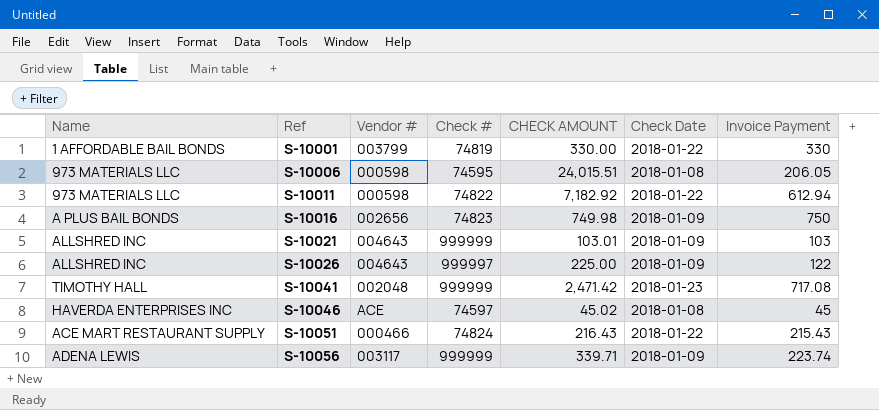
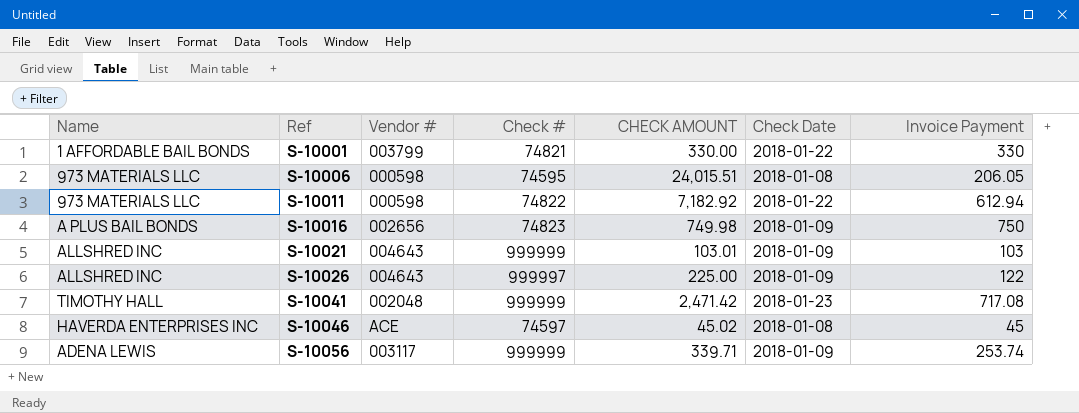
row S-10051: ACE MART RESTAURANT SUPPLY | 000466 | 74824 | 216.43 | 2018-01-22 | 215.43 -> none
S-10001 | Check #: 74819 -> 74821
S-10056 | Invoice Payment: 223.74 -> 253.74

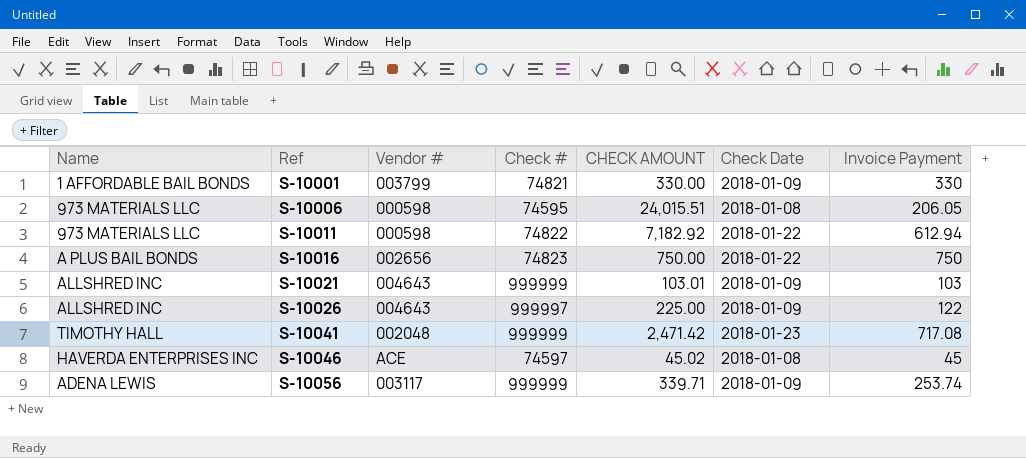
S-10001 | Check Date: 2018-01-22 -> 2018-01-09
S-10016 | CHECK AMOUNT: 749.98 -> 750.00
S-10016 | Check Date: 2018-01-09 -> 2018-01-22

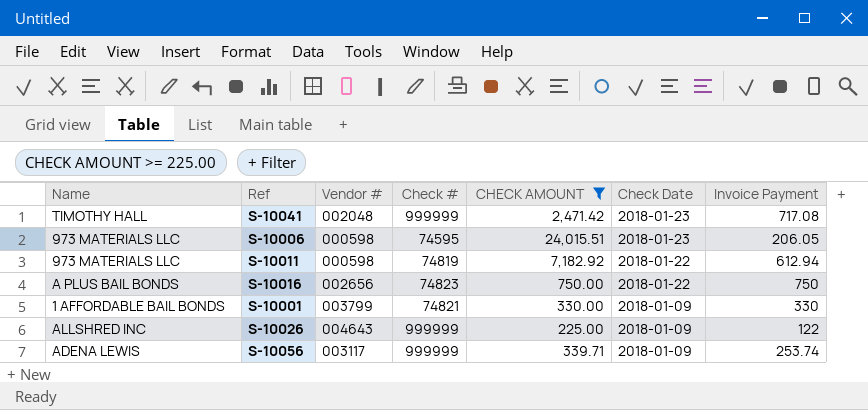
filter: none -> CHECK AMOUNT >= 225.00
row order: Ref ascending -> Check Date descending
S-10006 | Check Date: 2018-01-08 -> 2018-01-23
S-10011 | Check #: 74822 -> 74819
S-10026 | Check #: 999997 -> 999999

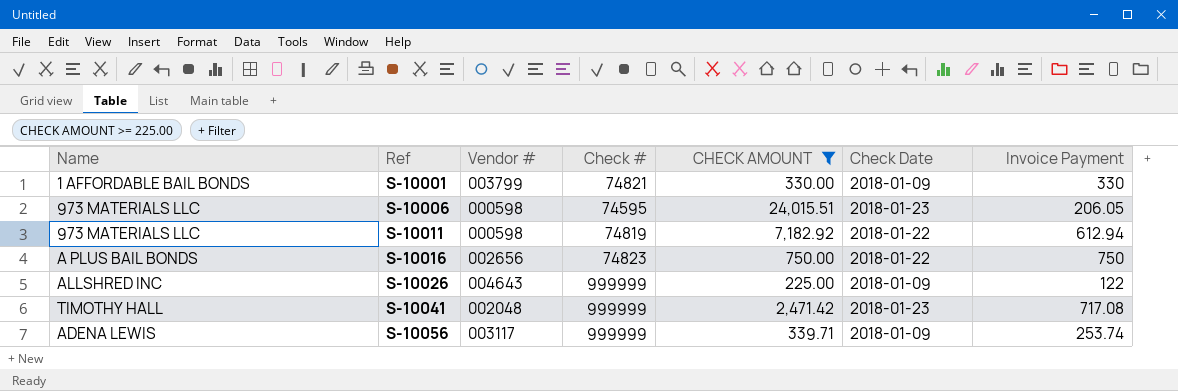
row order: Check Date descending -> Ref ascending

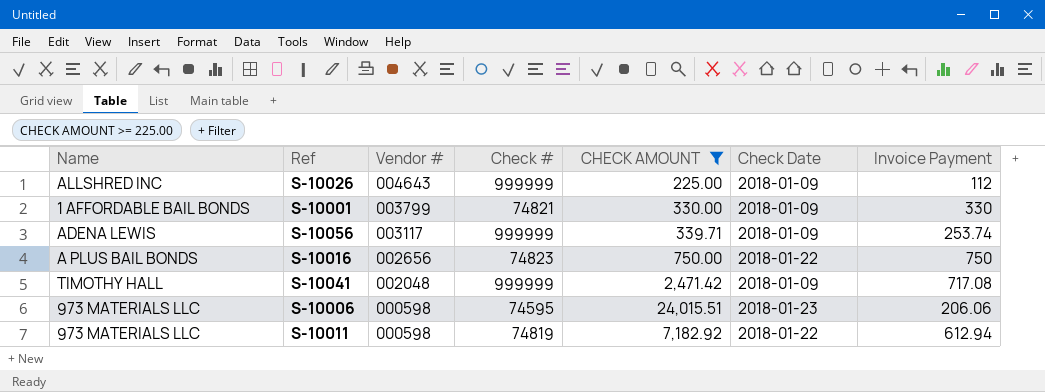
row order: Ref ascending -> Vendor # descending
S-10026 | Invoice Payment: 122 -> 112
S-10041 | Check Date: 2018-01-23 -> 2018-01-09
S-10006 | Invoice Payment: 206.05 -> 206.06

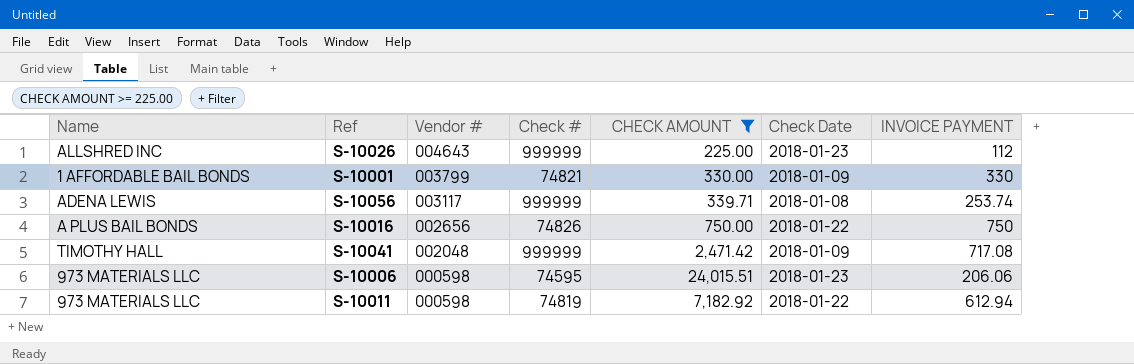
column name: Invoice Payment -> INVOICE PAYMENT
S-10026 | Check Date: 2018-01-09 -> 2018-01-23
S-10056 | Check Date: 2018-01-09 -> 2018-01-08
S-10016 | Check #: 74823 -> 74826

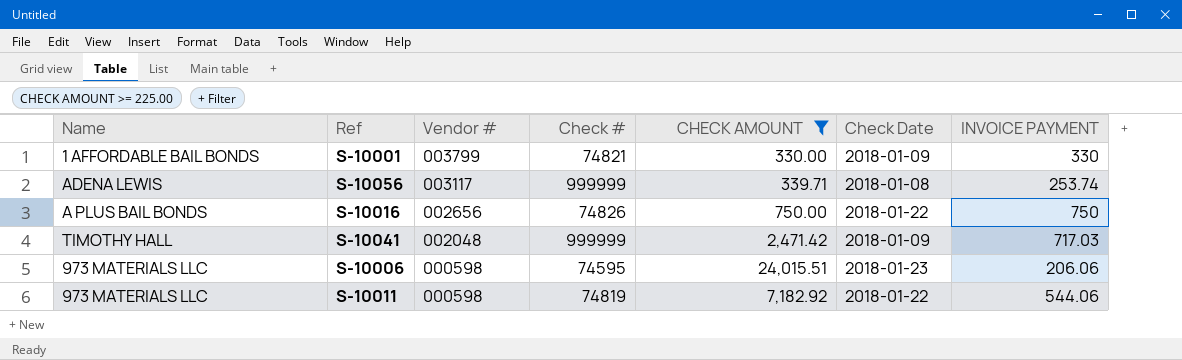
row S-10026: ALLSHRED INC | 004643 | 999999 | 225.00 | 2018-01-23 | 112 -> none
S-10041 | INVOICE PAYMENT: 717.08 -> 717.03
S-10011 | INVOICE PAYMENT: 612.94 -> 544.06

